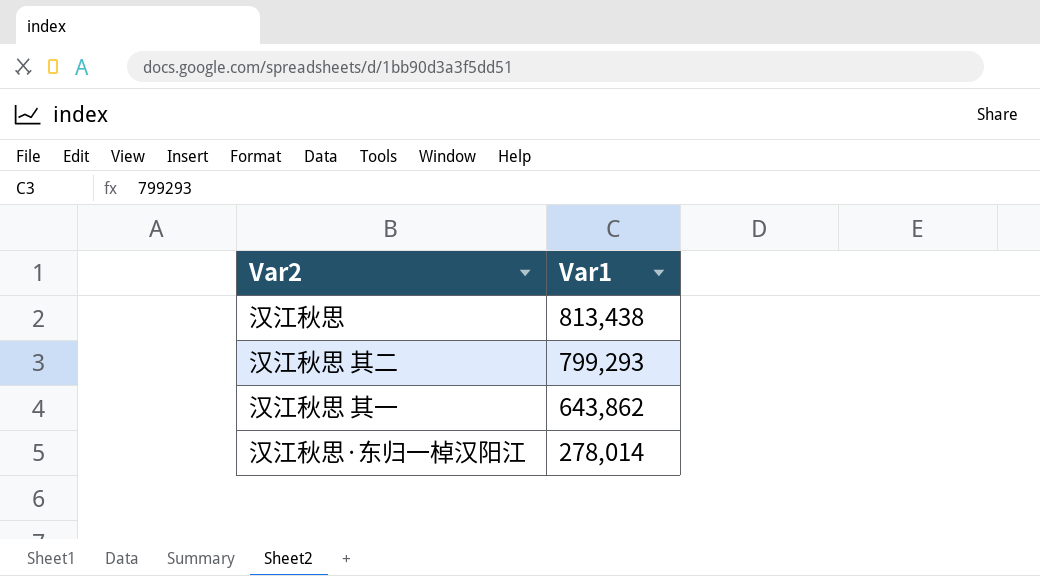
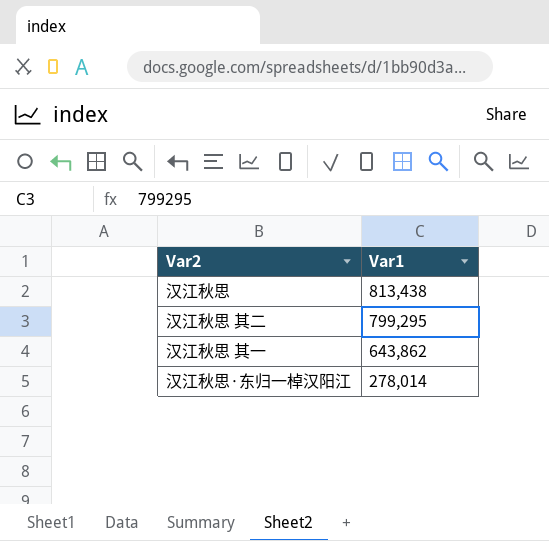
汉江秋思 其二 | Var1: 799,293 -> 799,295

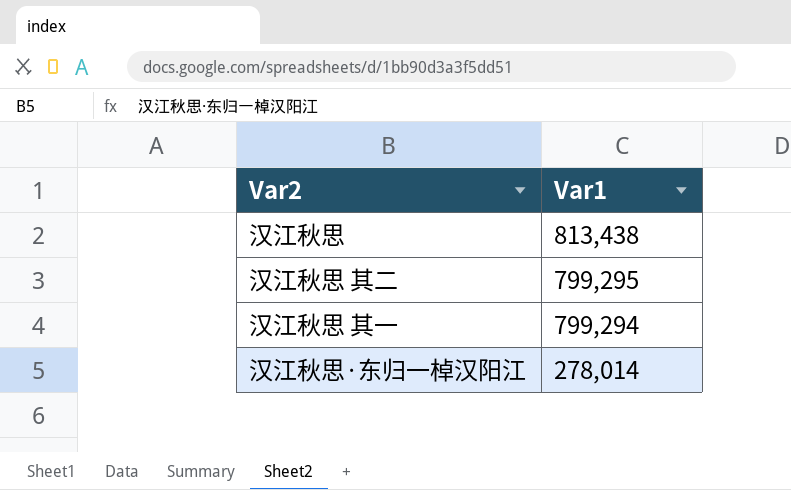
汉江秋思 其一 | Var1: 643,862 -> 799,294

